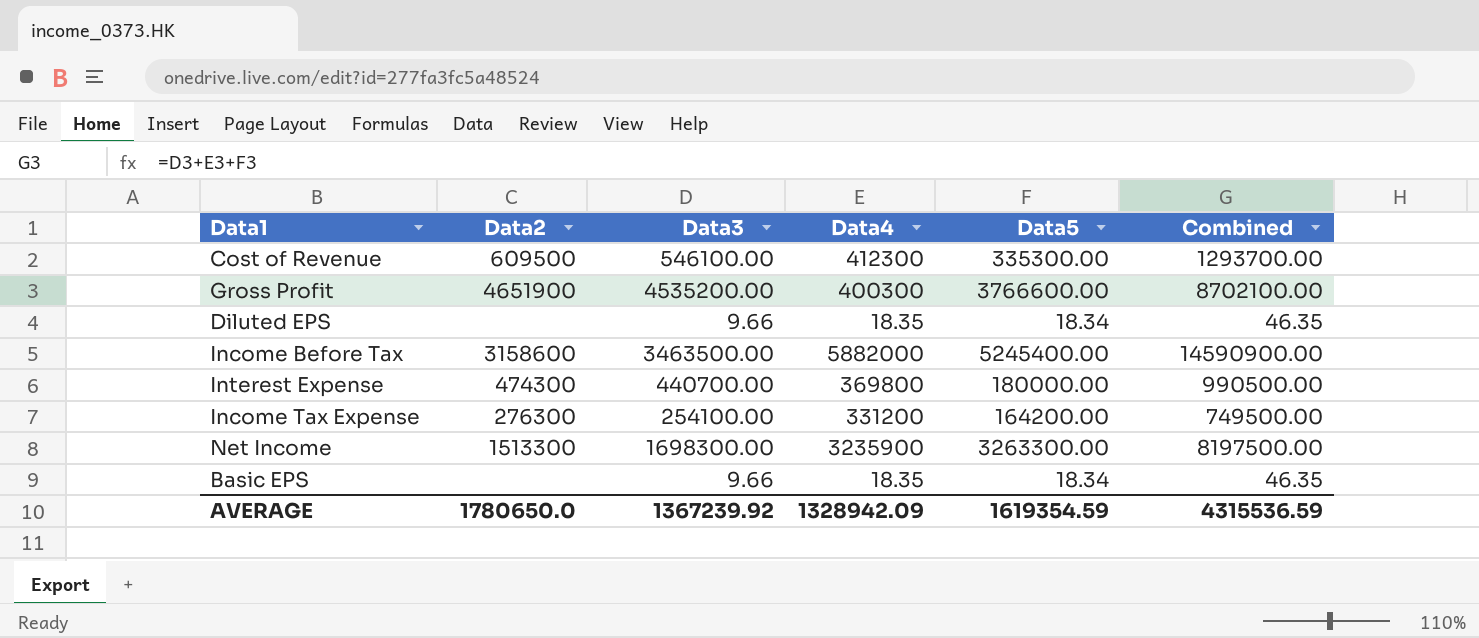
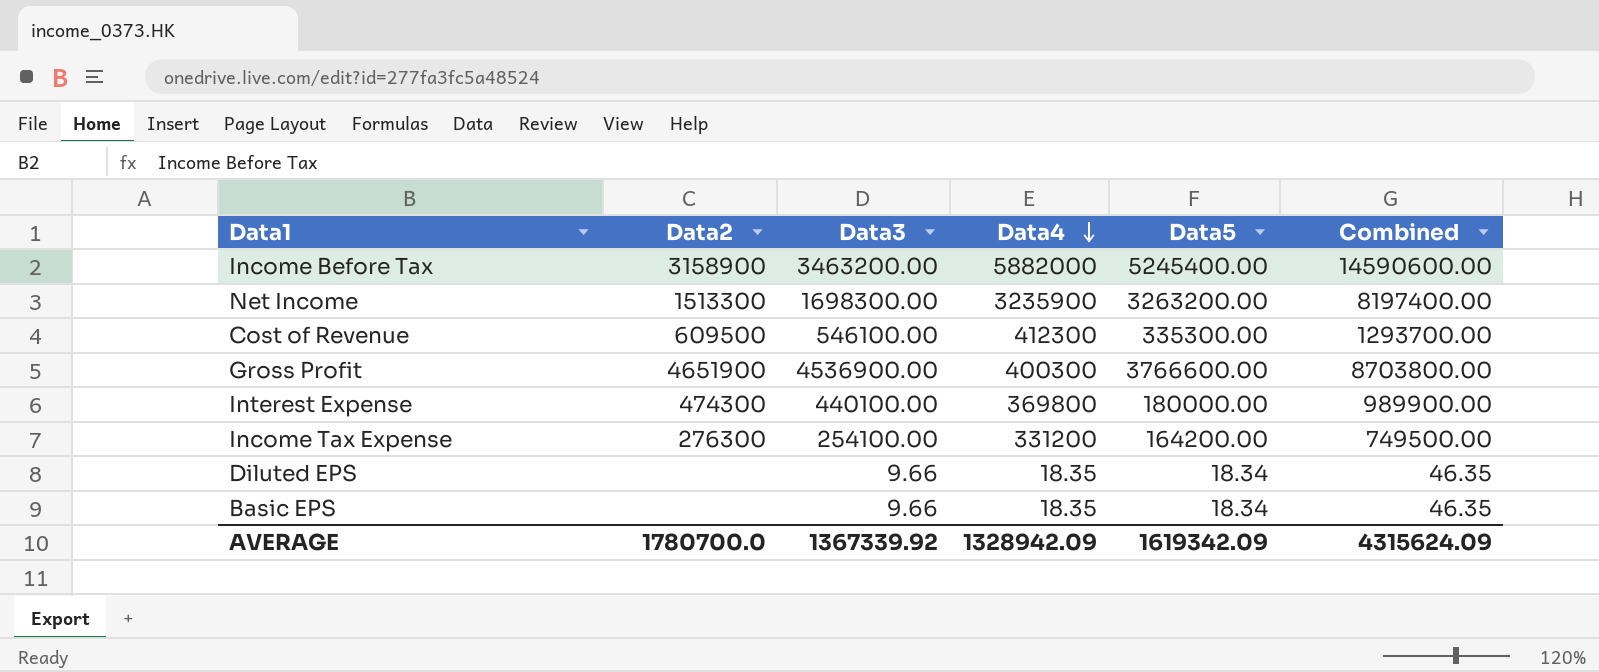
row order: none -> Data4 descending
Income Before Tax | Data2: 3158600 -> 3158900
Income Before Tax | Data3: 3463500.00 -> 3463200.00
Income Before Tax | Combined: 14590900.00 -> 14590600.00
Net Income | Data5: 3263300.00 -> 3263200.00
Net Income | Combined: 8197500.00 -> 8197400.00
Gross Profit | Data3: 4535200.00 -> 4536900.00
Gross Profit | Combined: 8702100.00 -> 8703800.00
Interest Expense | Data3: 440700.00 -> 440100.00
Interest Expense | Combined: 990500.00 -> 989900.00
AVERAGE | Data2: 1780650.0 -> 1780700.0
AVERAGE | Data3: 1367239.92 -> 1367339.92
AVERAGE | Data5: 1619354.59 -> 1619342.09
AVERAGE | Combined: 4315536.59 -> 4315624.09

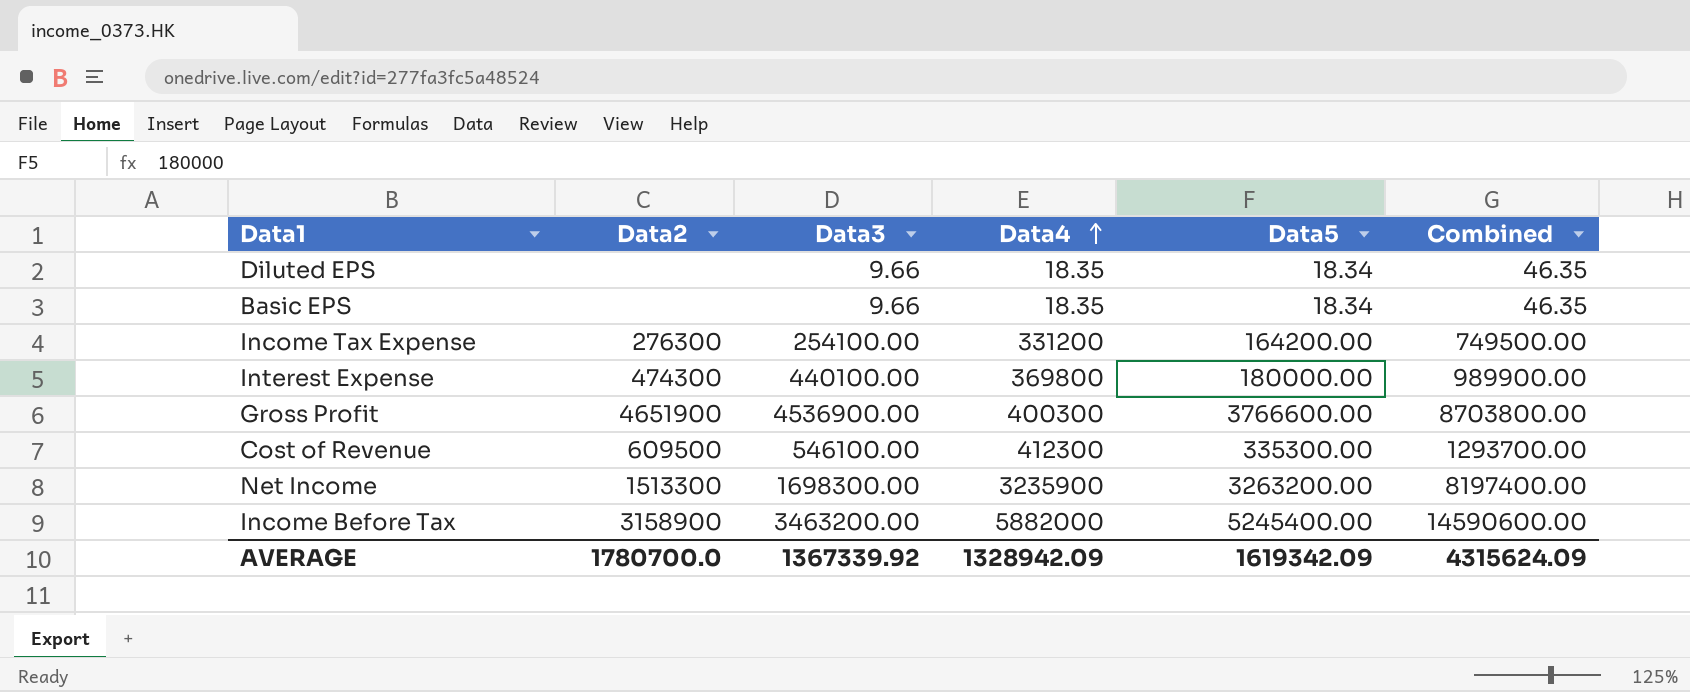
row order: Data4 descending -> Data4 ascending

